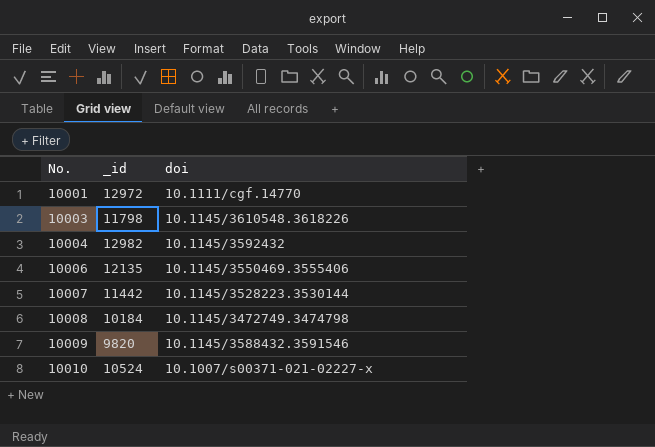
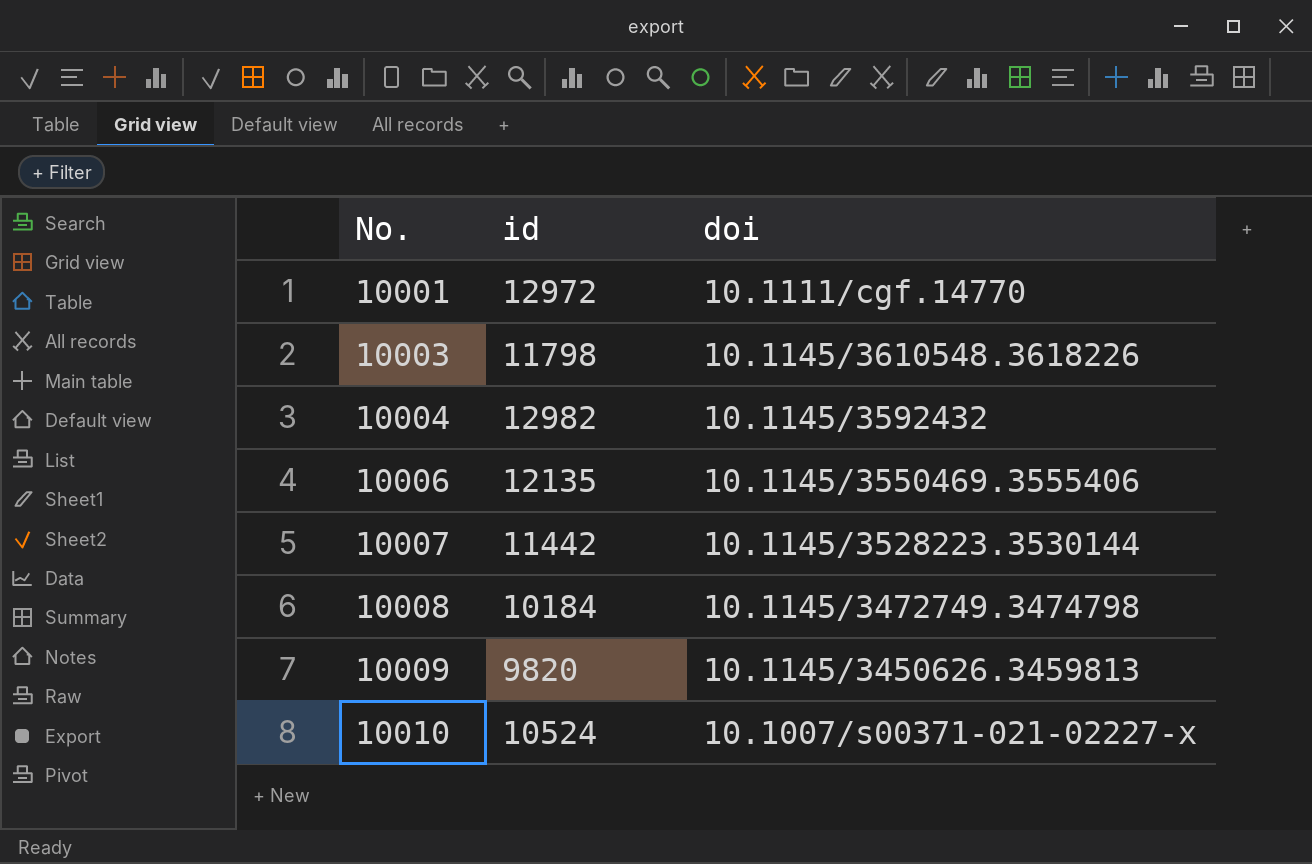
column name: _id -> id
10009 | doi: 10.1145/3588432.3591546 -> 10.1145/3450626.3459813

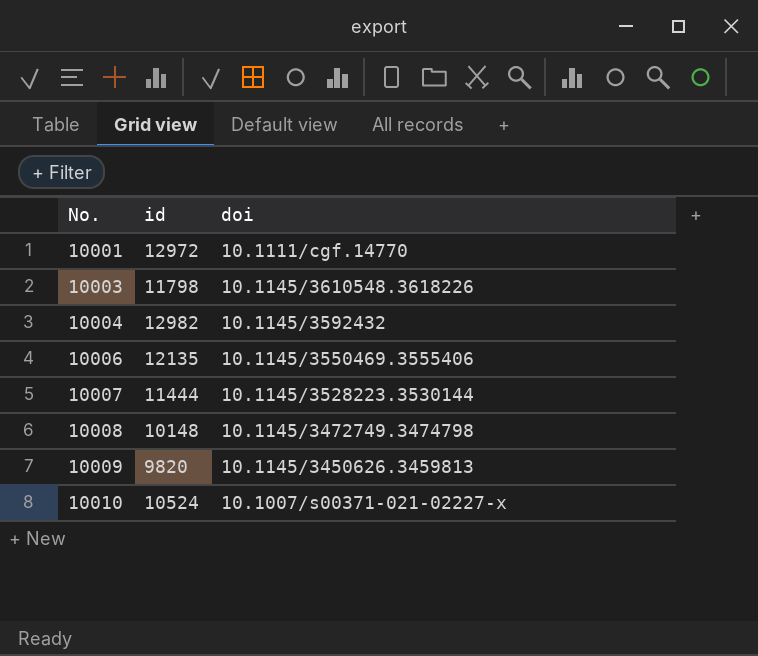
10007 | id: 11442 -> 11444
10008 | id: 10184 -> 10148

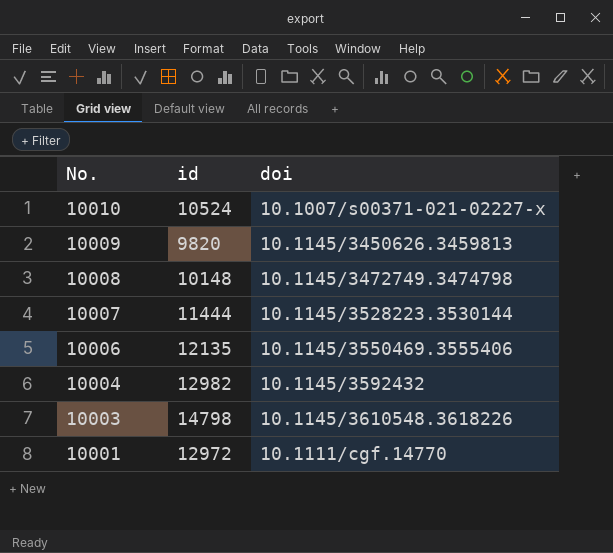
row order: No. ascending -> No. descending
10003 | id: 11798 -> 14798

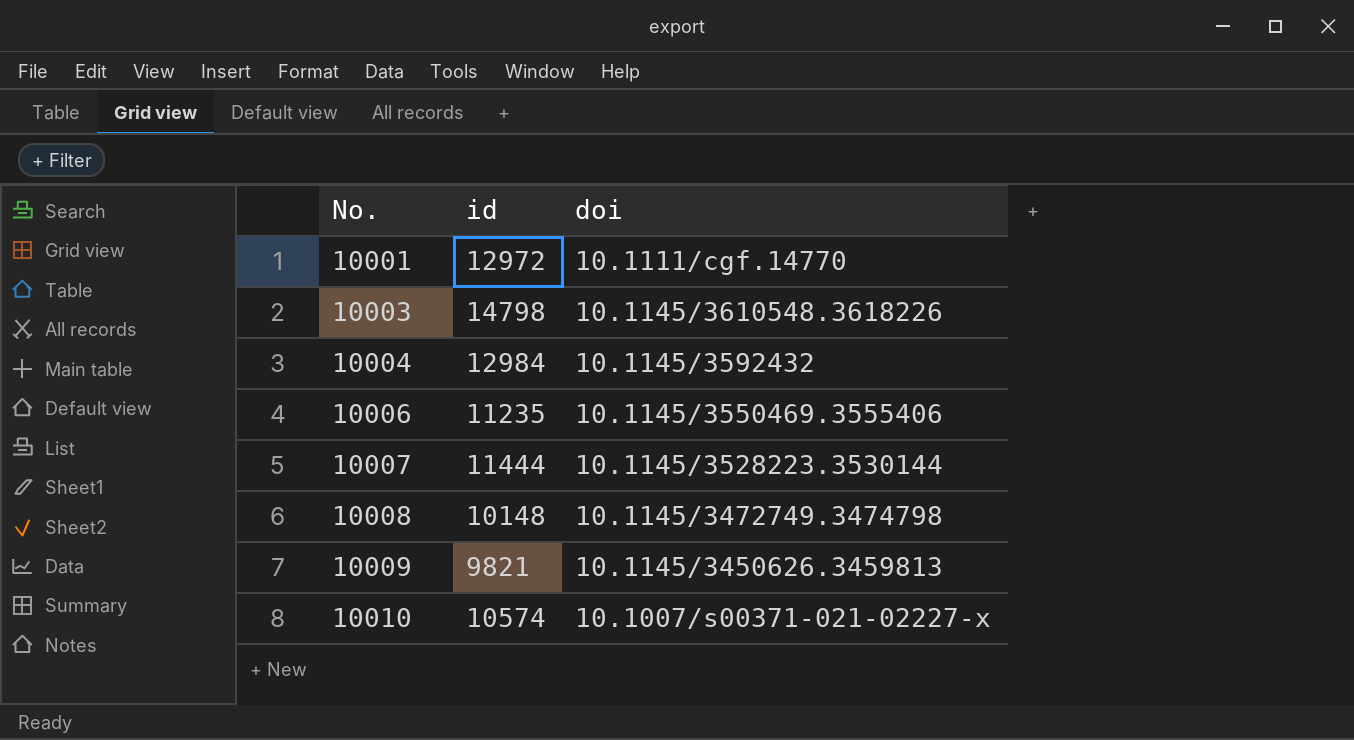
row order: No. descending -> No. ascending
10004 | id: 12982 -> 12984
10006 | id: 12135 -> 11235
10009 | id: 9820 -> 9821
10010 | id: 10524 -> 10574

